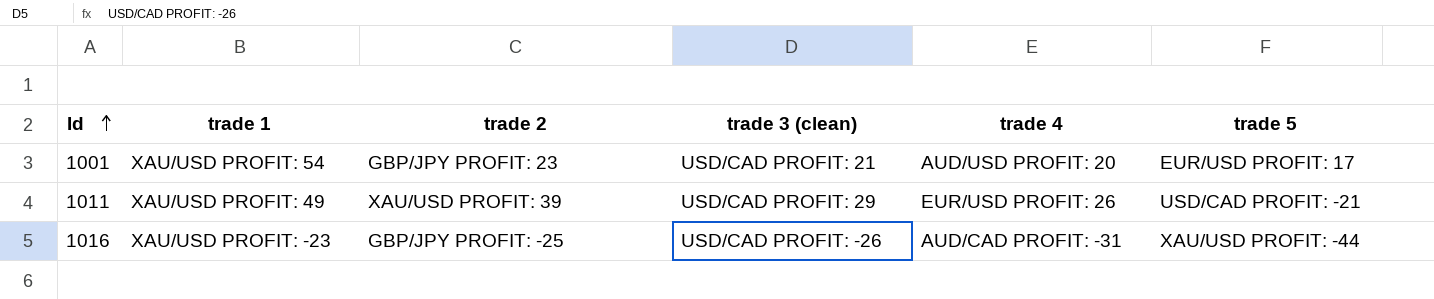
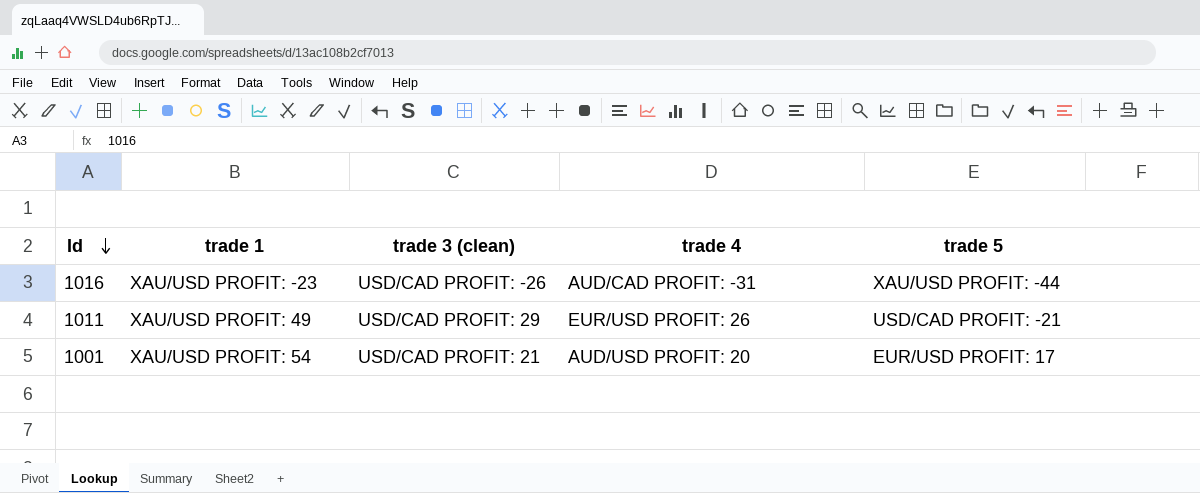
row order: Id ascending -> Id descending
column trade 2 | position: 3 -> none

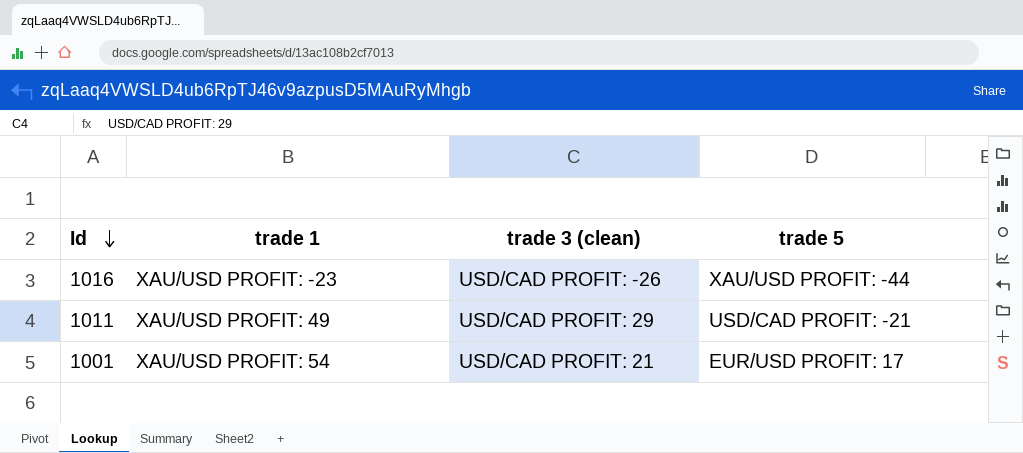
column trade 4 | position: 4 -> none

